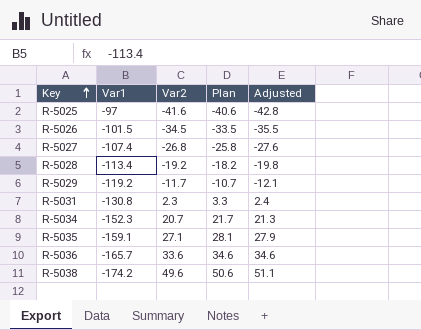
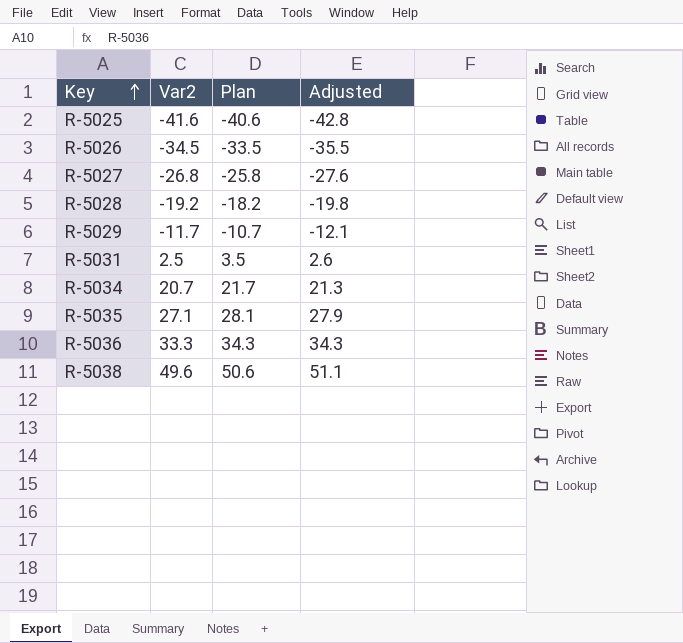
column Var1 | position: 2 -> none
R-5031 | Var2: 2.3 -> 2.5
R-5031 | Plan: 3.3 -> 3.5
R-5031 | Adjusted: 2.4 -> 2.6
R-5036 | Var2: 33.6 -> 33.3
R-5036 | Plan: 34.6 -> 34.3
R-5036 | Adjusted: 34.6 -> 34.3

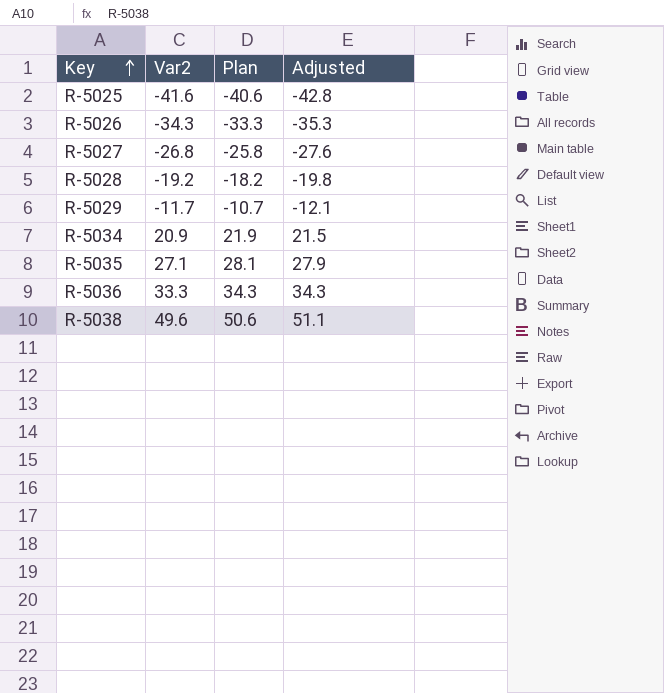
row R-5031: 2.5 | 3.5 | 2.6 -> none
R-5026 | Var2: -34.5 -> -34.3
R-5026 | Plan: -33.5 -> -33.3
R-5026 | Adjusted: -35.5 -> -35.3
R-5034 | Var2: 20.7 -> 20.9
R-5034 | Plan: 21.7 -> 21.9
R-5034 | Adjusted: 21.3 -> 21.5

